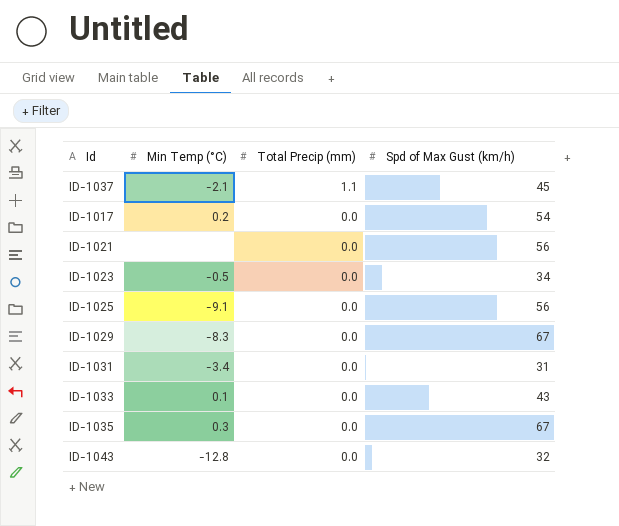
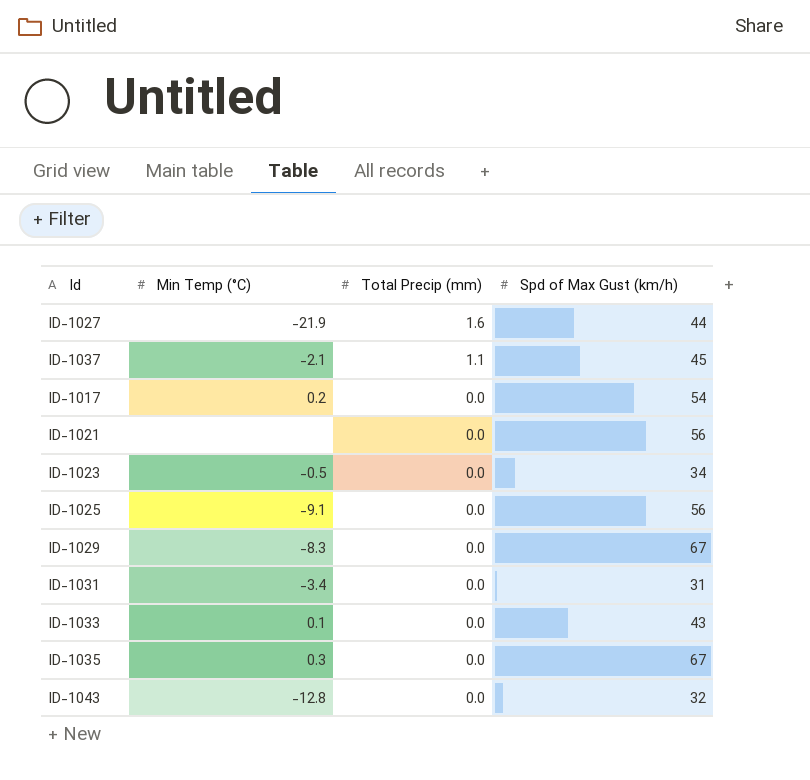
row ID-1027: none -> -21.9 | 1.6 | 44

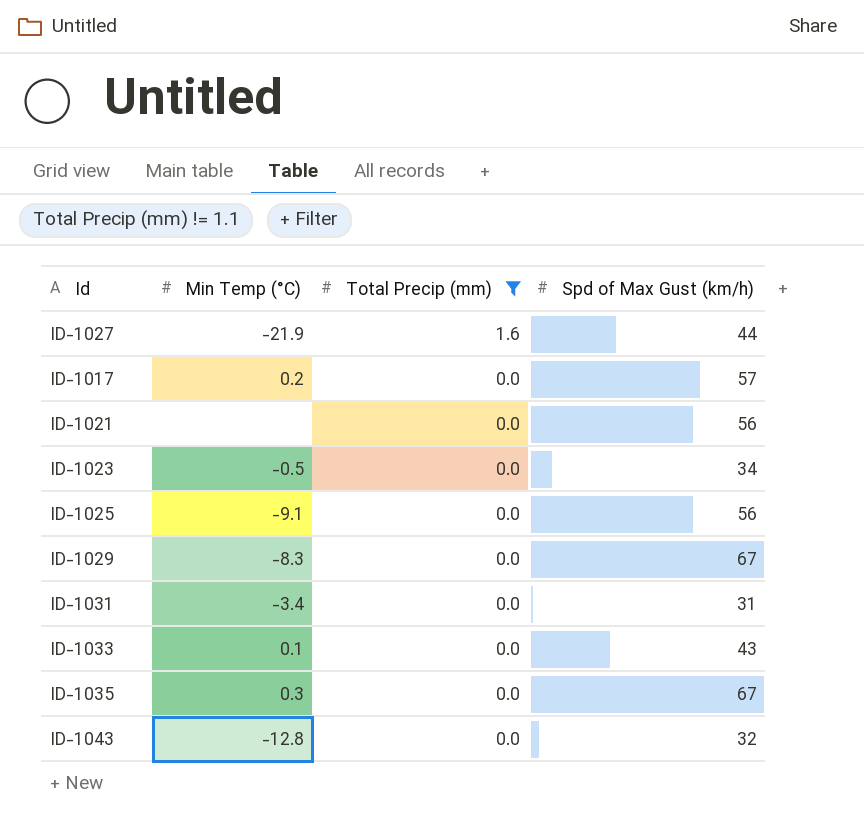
filter: none -> Total Precip (mm) != 1.1
ID-1017 | Spd of Max Gust (km/h): 54 -> 57

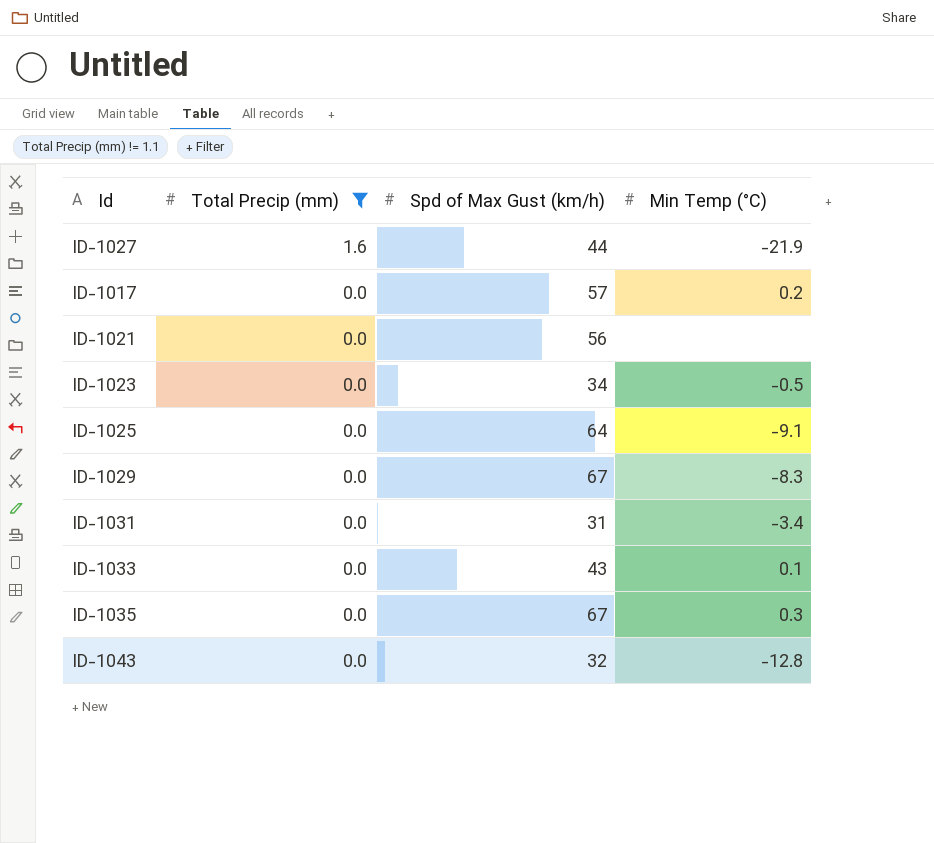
column Min Temp (°C) | position: 2 -> 4
ID-1025 | Spd of Max Gust (km/h): 56 -> 64

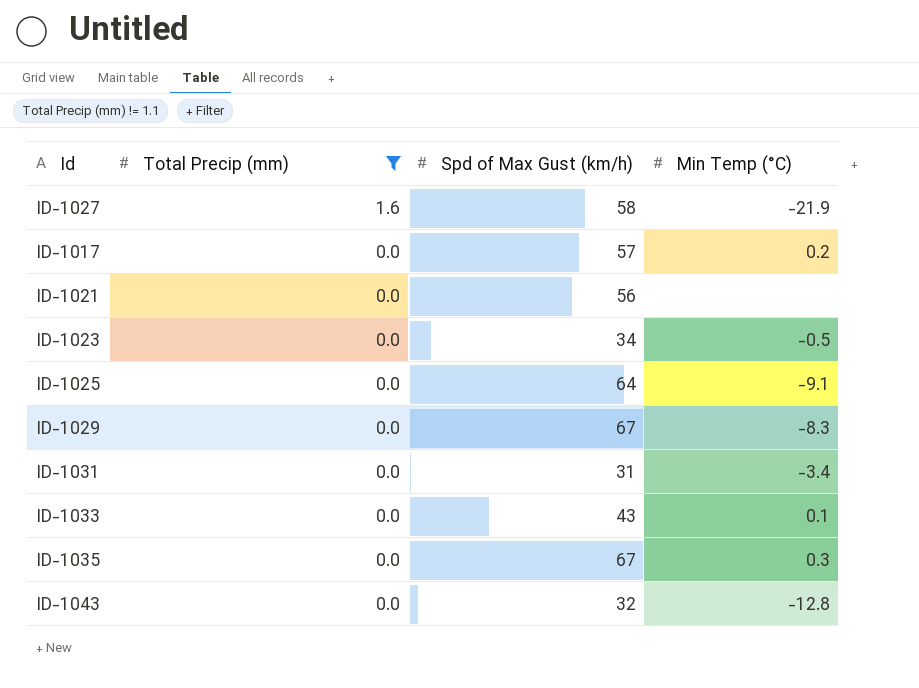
ID-1027 | Spd of Max Gust (km/h): 44 -> 58

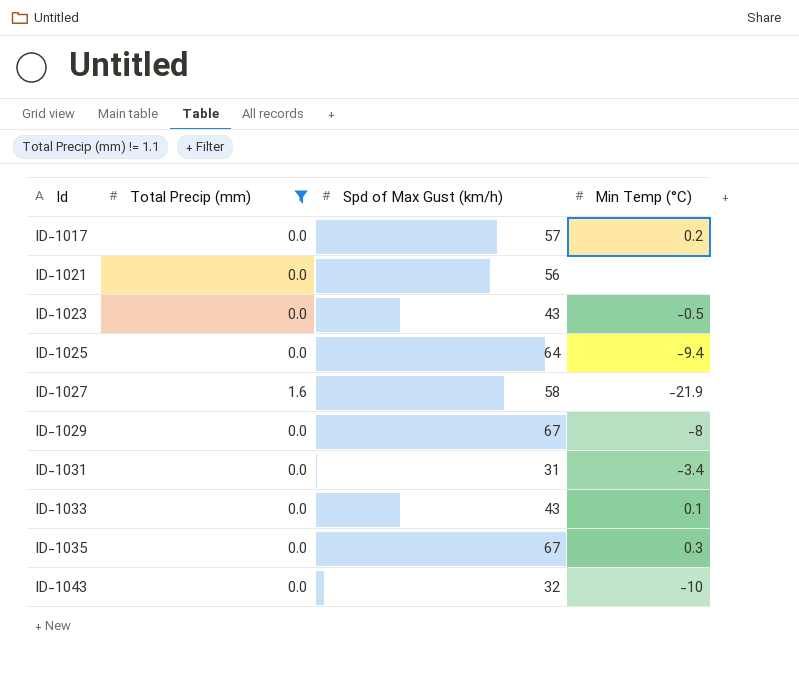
row order: Total Precip (mm) descending -> Id ascending
ID-1023 | Spd of Max Gust (km/h): 34 -> 43
ID-1025 | Min Temp (°C): -9.1 -> -9.4
ID-1029 | Min Temp (°C): -8.3 -> -8
ID-1043 | Min Temp (°C): -12.8 -> -10

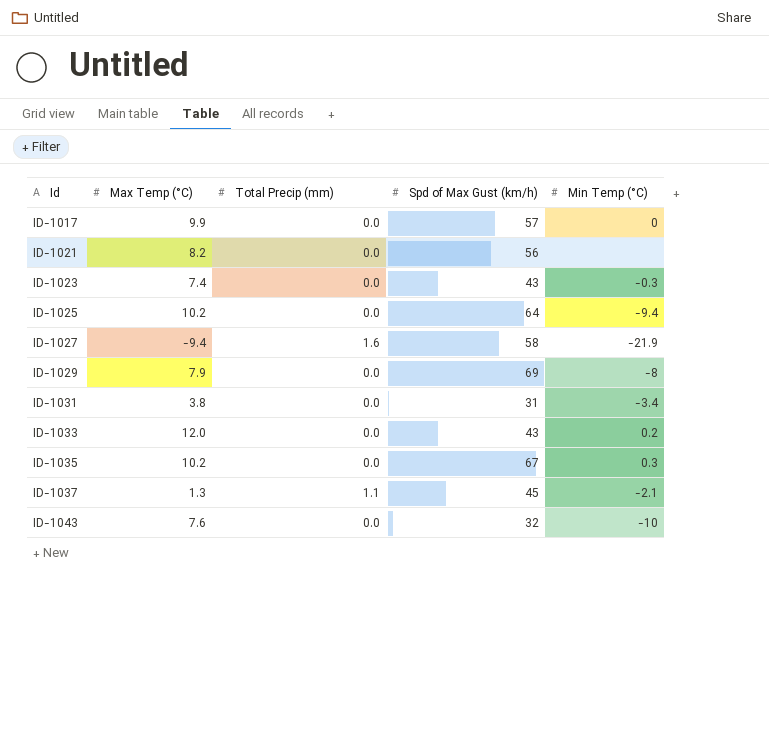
filter: Total Precip (mm) != 1.1 -> none
column Max Temp (°C) | position: none -> 2
ID-1017 | Min Temp (°C): 0.2 -> 0
ID-1023 | Min Temp (°C): -0.5 -> -0.3
ID-1029 | Spd of Max Gust (km/h): 67 -> 69
ID-1033 | Min Temp (°C): 0.1 -> 0.2

